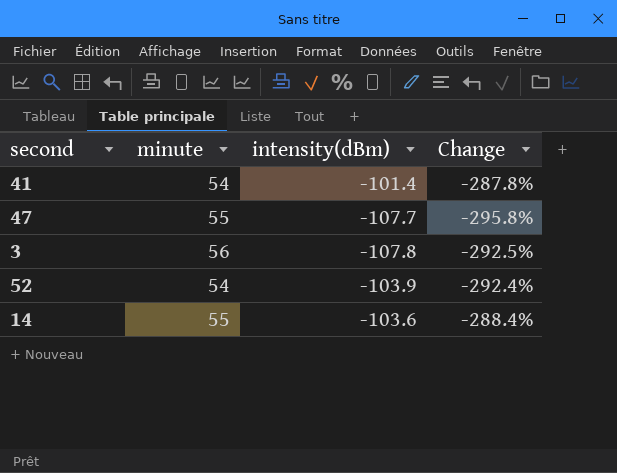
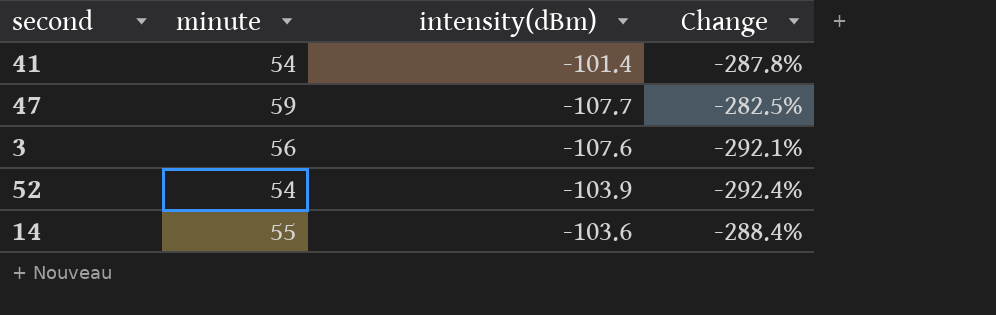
47 | minute: 55 -> 59
47 | Change: -295.8% -> -282.5%
3 | intensity(dBm): -107.8 -> -107.6
3 | Change: -292.5% -> -292.1%

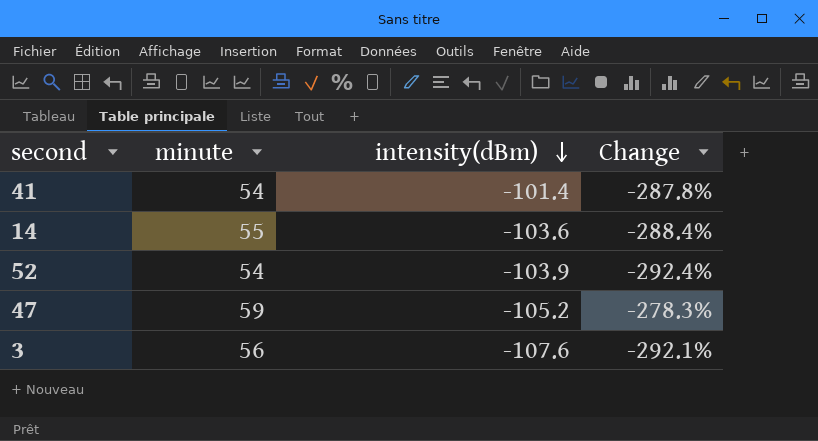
row order: none -> intensity(dBm) descending
47 | intensity(dBm): -107.7 -> -105.2
47 | Change: -282.5% -> -278.3%

